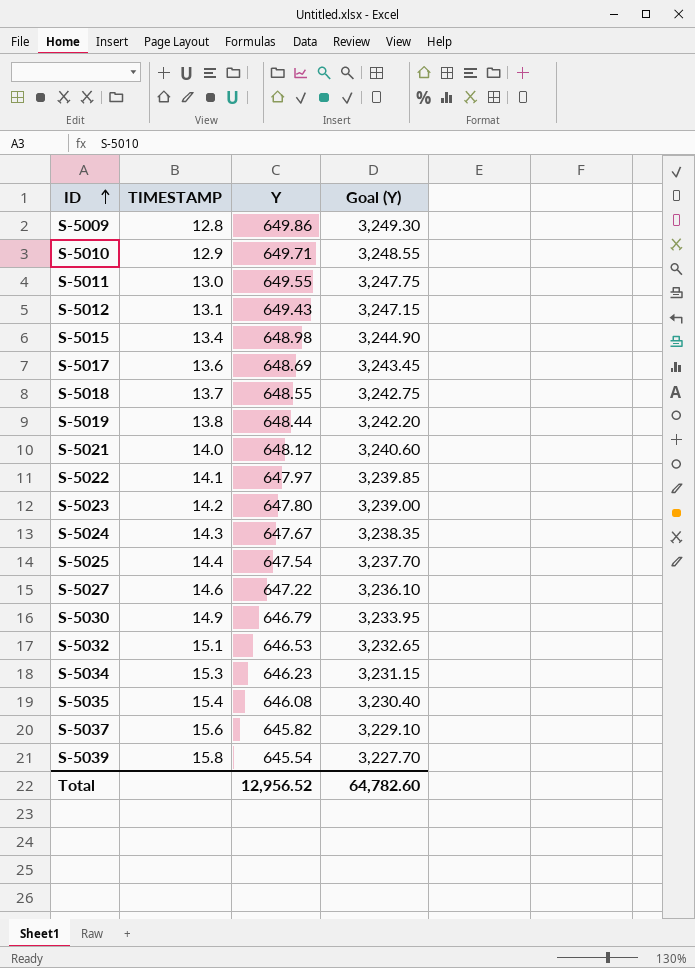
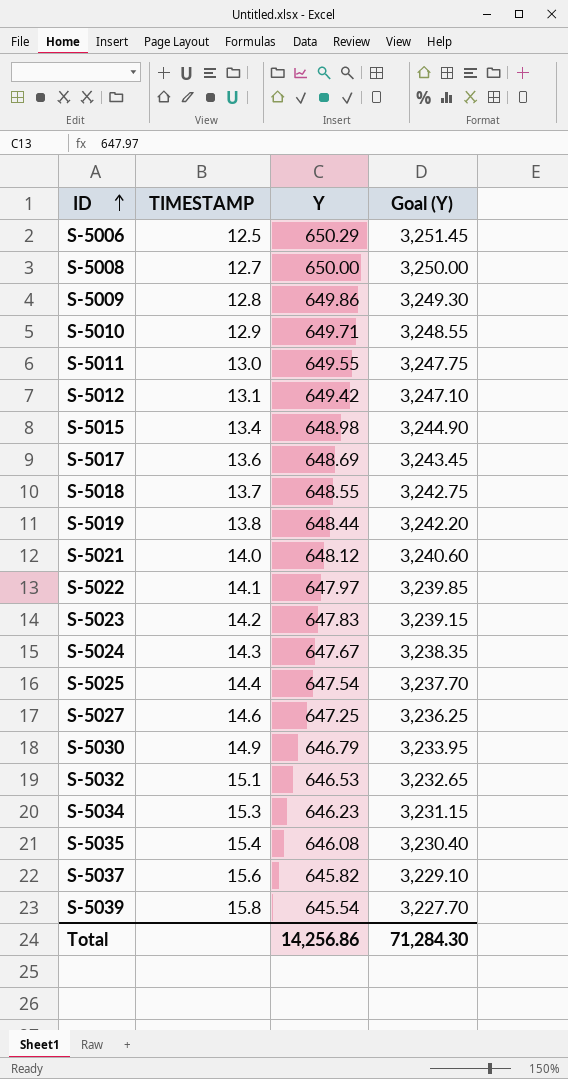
row S-5006: none -> 12.5 | 650.29 | 3,251.45
row S-5008: none -> 12.7 | 650.00 | 3,250.00
S-5012 | Y: 649.43 -> 649.42
S-5012 | Goal (Y): 3,247.15 -> 3,247.10
S-5023 | Y: 647.80 -> 647.83
S-5023 | Goal (Y): 3,239.00 -> 3,239.15
S-5027 | Y: 647.22 -> 647.25
S-5027 | Goal (Y): 3,236.10 -> 3,236.25
Total | Y: 12,956.52 -> 14,256.86
Total | Goal (Y): 64,782.60 -> 71,284.30

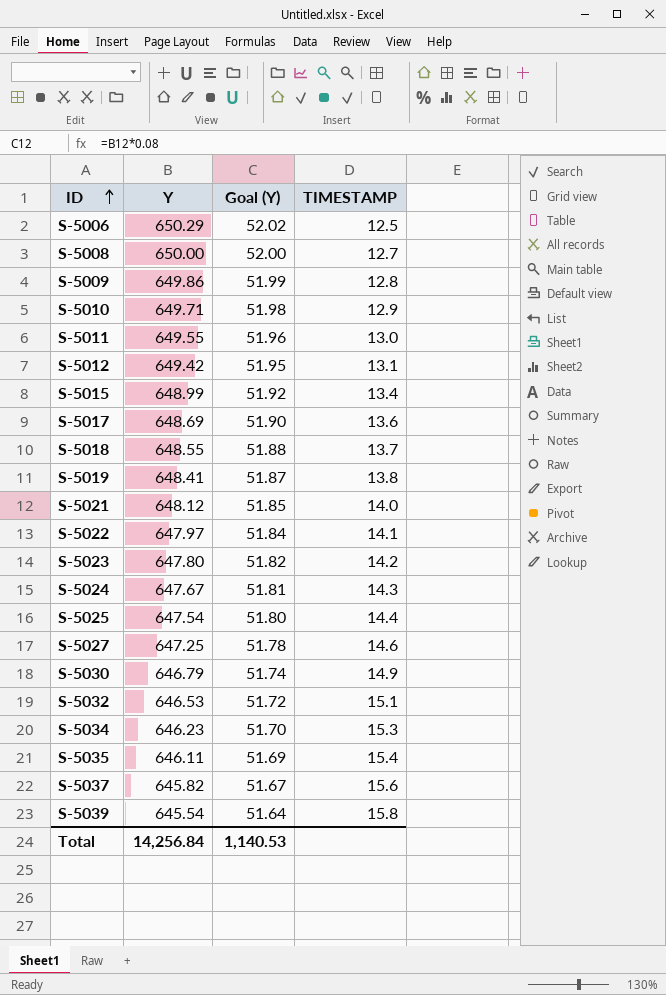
column Goal (Y) | formula: [Y] * 5 -> [Y] * 0.08
column TIMESTAMP | position: 2 -> 4
S-5015 | Y: 648.98 -> 648.99
S-5019 | Y: 648.44 -> 648.41
S-5023 | Y: 647.83 -> 647.80
S-5035 | Y: 646.08 -> 646.11
Total | Y: 14,256.86 -> 14,256.84
Total | Goal (Y): 71,284.30 -> 1,140.53

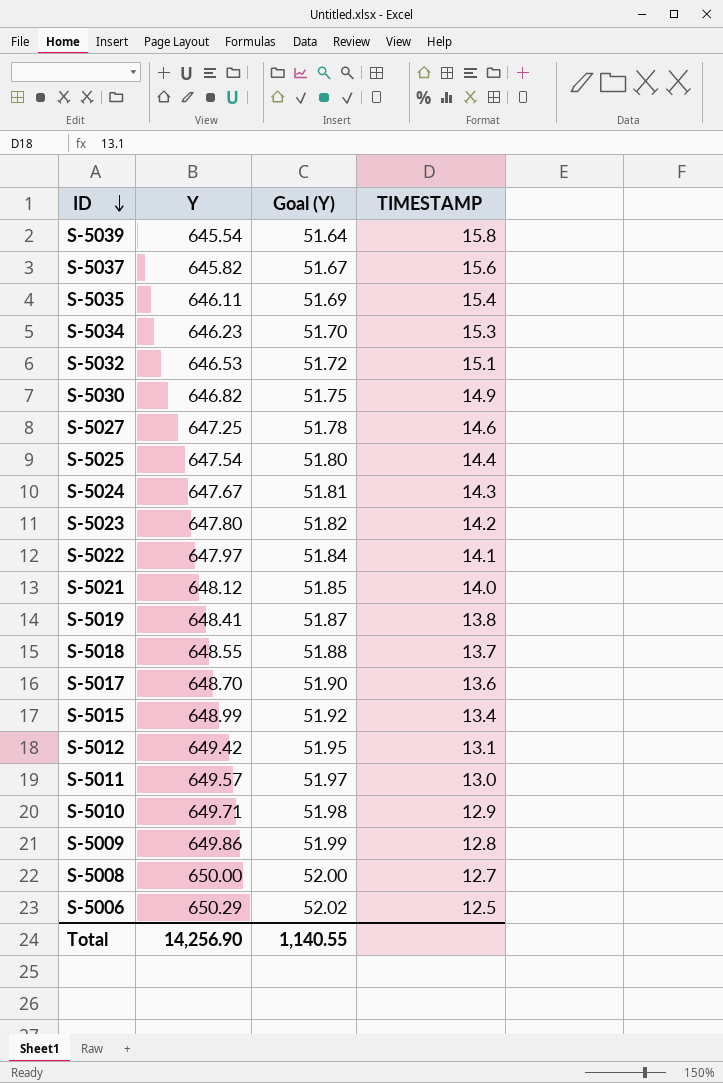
row order: ID ascending -> ID descending
S-5030 | Y: 646.79 -> 646.82
S-5030 | Goal (Y): 51.74 -> 51.75
S-5017 | Y: 648.69 -> 648.70
S-5011 | Y: 649.55 -> 649.57
S-5011 | Goal (Y): 51.96 -> 51.97
Total | Y: 14,256.84 -> 14,256.90
Total | Goal (Y): 1,140.53 -> 1,140.55

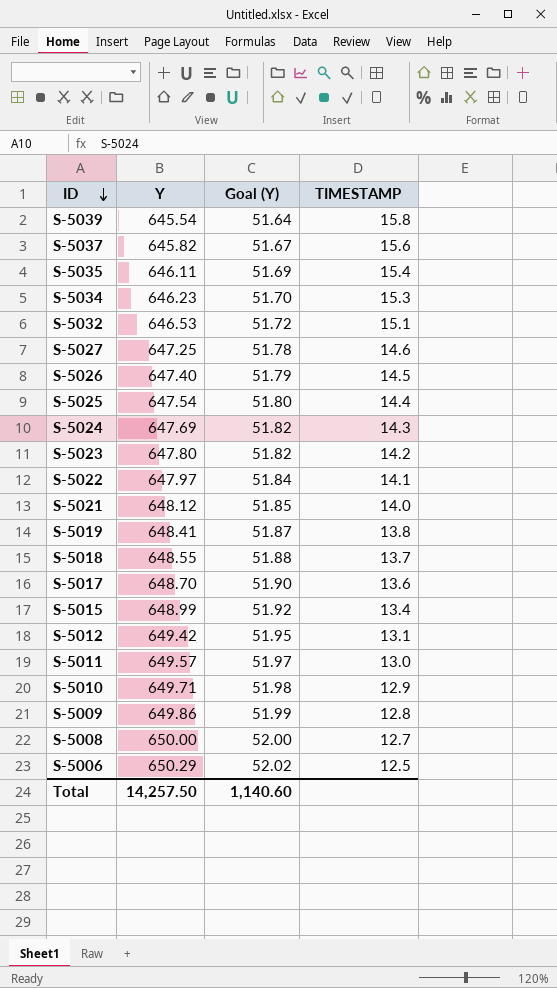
row S-5030: 646.82 | 51.75 | 14.9 -> none
row S-5026: none -> 647.40 | 51.79 | 14.5
S-5024 | Y: 647.67 -> 647.69
S-5024 | Goal (Y): 51.81 -> 51.82
Total | Y: 14,256.90 -> 14,257.50
Total | Goal (Y): 1,140.55 -> 1,140.60

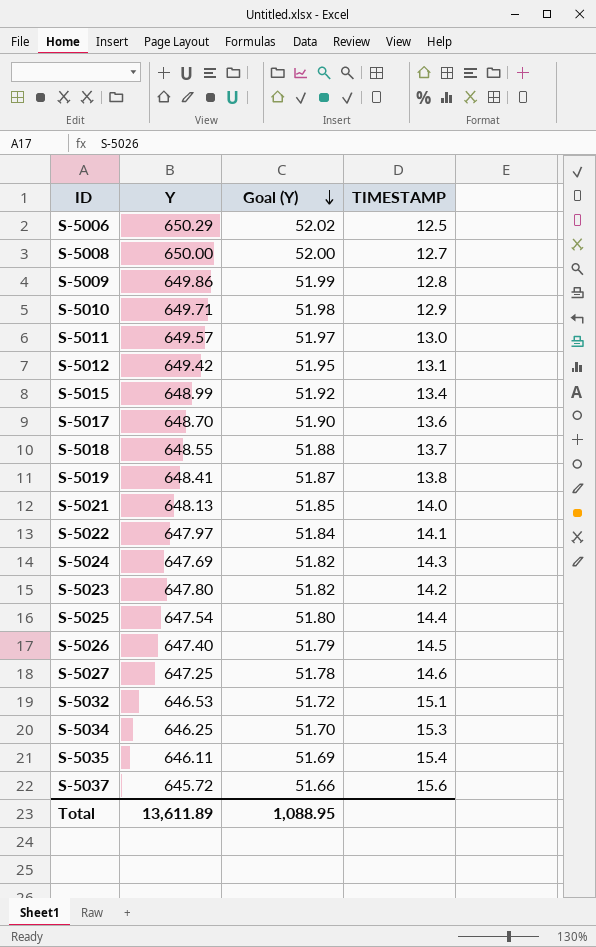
row order: ID descending -> Goal (Y) descending
row S-5039: 645.54 | 51.64 | 15.8 -> none
S-5021 | Y: 648.12 -> 648.13
S-5034 | Y: 646.23 -> 646.25
S-5037 | Y: 645.82 -> 645.72
S-5037 | Goal (Y): 51.67 -> 51.66
Total | Y: 14,257.50 -> 13,611.89
Total | Goal (Y): 1,140.60 -> 1,088.95

